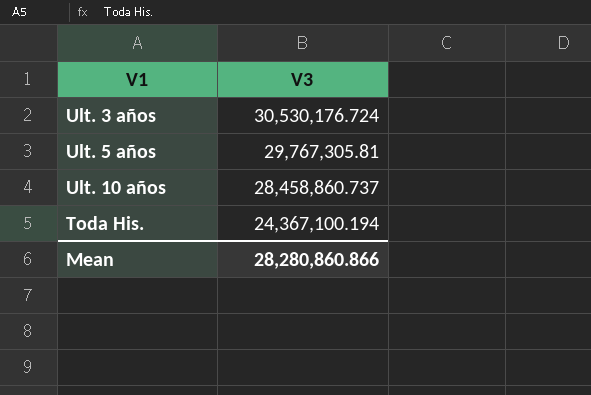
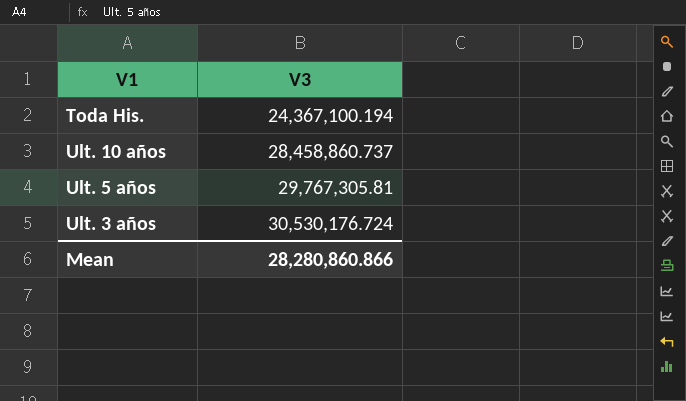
row order: V3 descending -> V3 ascending

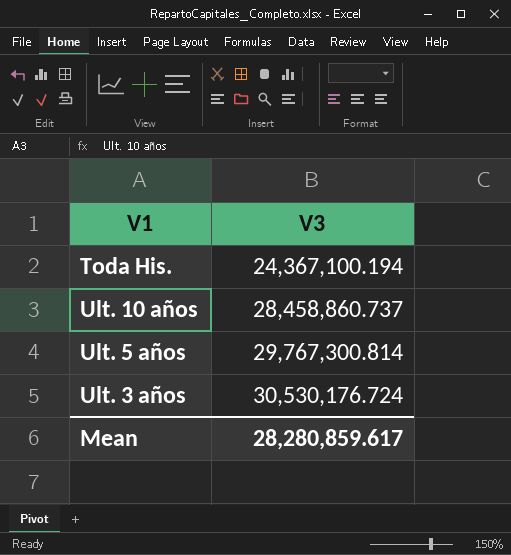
Ult. 5 años | V3: 29,767,305.81 -> 29,767,300.814
Mean | V3: 28,280,860.866 -> 28,280,859.617

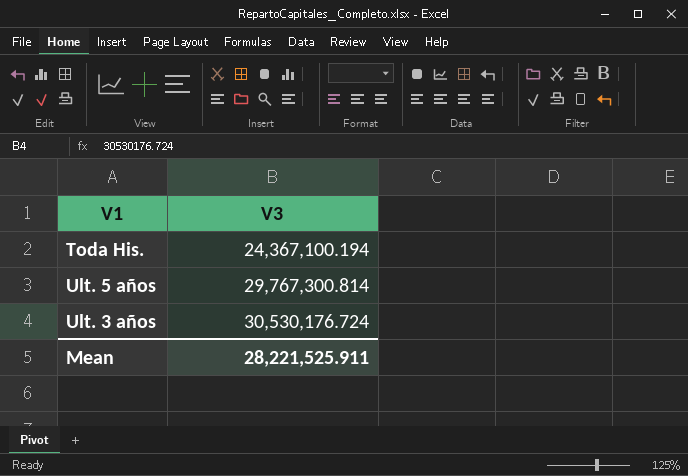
row Ult. 10 años: 28,458,860.737 -> none
Mean | V3: 28,280,859.617 -> 28,221,525.911

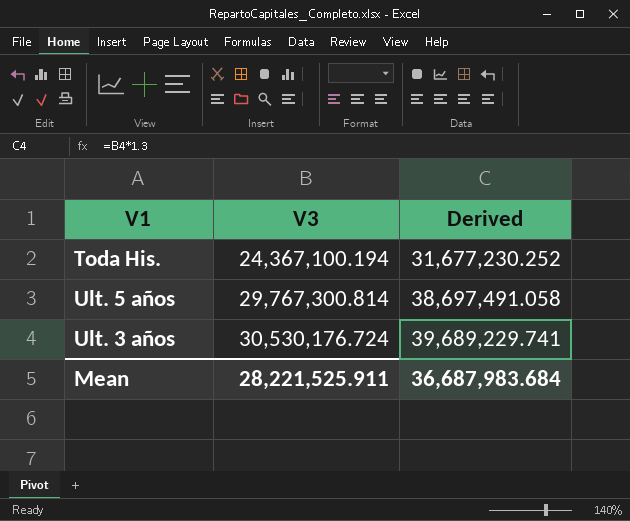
column Derived | formula: none -> [V3] * 1.3

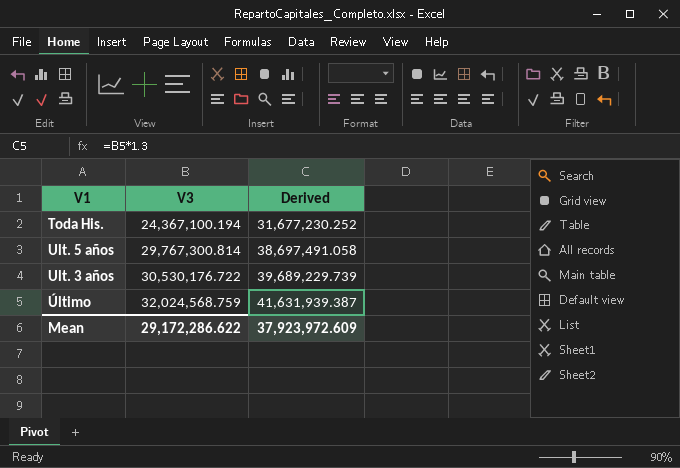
Ult. 3 años | V3: 30,530,176.724 -> 30,530,176.722
Ult. 3 años | Derived: 39,689,229.741 -> 39,689,229.739
row Último: none -> 32,024,568.759 | 41,631,939.387
Mean | V3: 28,221,525.911 -> 29,172,286.622
Mean | Derived: 36,687,983.684 -> 37,923,972.609

